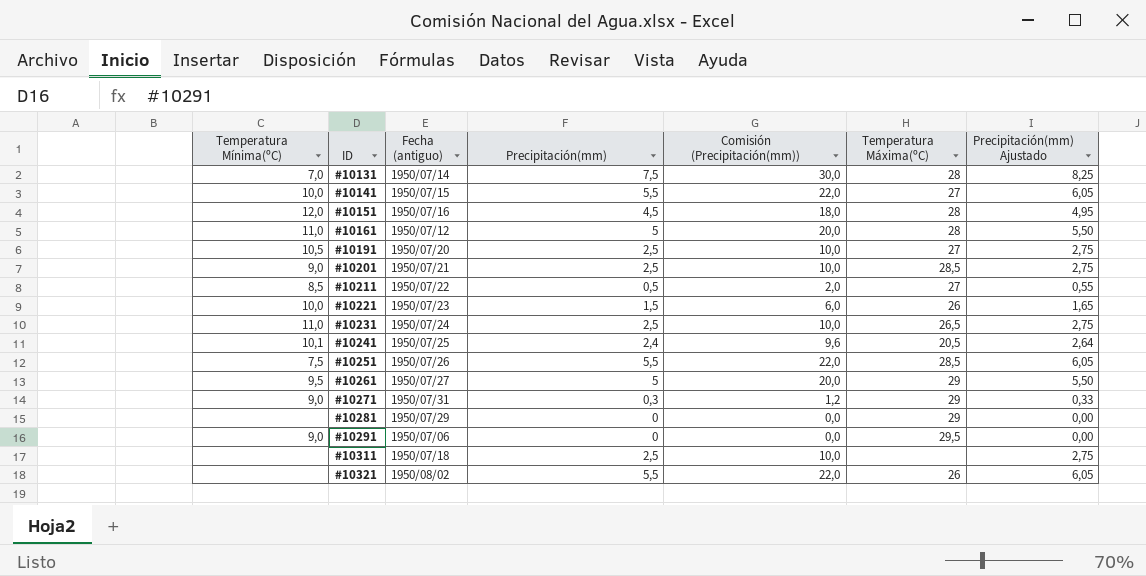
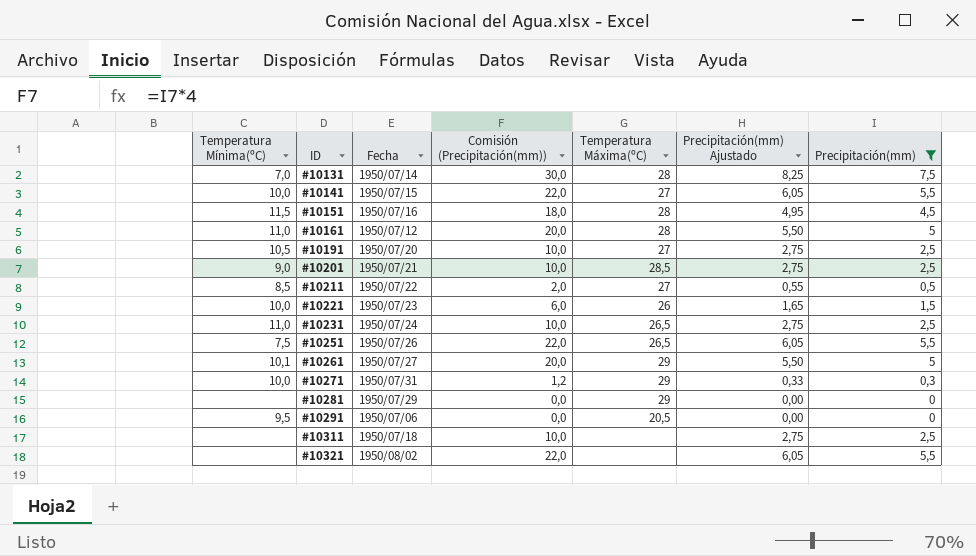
filter: none -> Precipitación(mm) != 2,4
column name: Fecha (antiguo) -> Fecha
column Precipitación(mm) | position: 4 -> 7
#10151 | Temperatura Mínima(ºC): 12,0 -> 11,5
#10251 | Temperatura Máxima(ºC): 28,5 -> 26,5
#10261 | Temperatura Mínima(ºC): 9,5 -> 10,1
#10271 | Temperatura Mínima(ºC): 9,0 -> 10,0
#10291 | Temperatura Mínima(ºC): 9,0 -> 9,5
#10291 | Temperatura Máxima(ºC): 29,5 -> 20,5
#10321 | Temperatura Máxima(ºC): 26 -> none

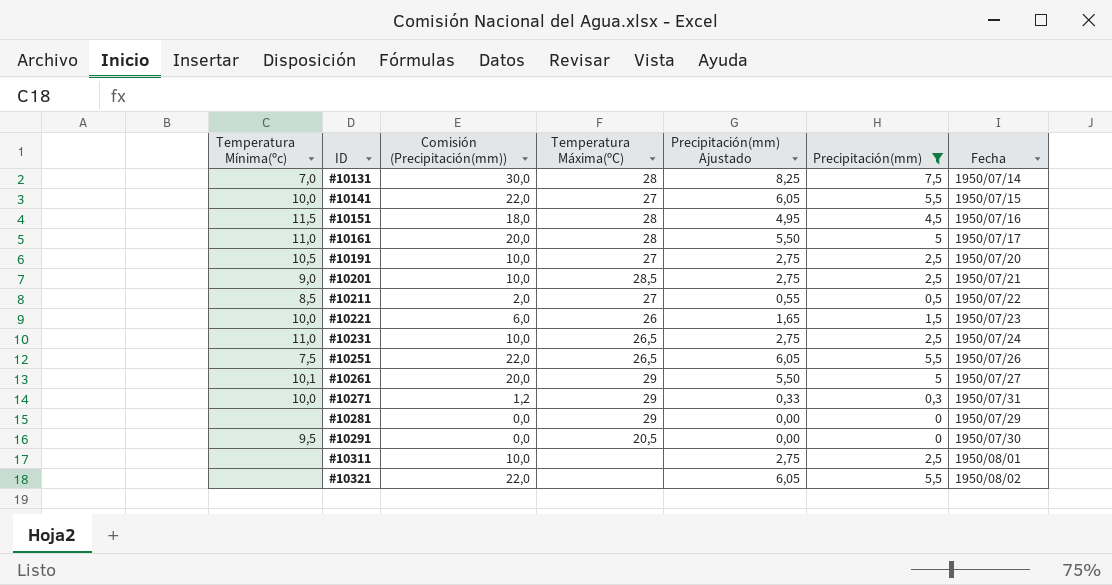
column name: Temperatura Mínima(ºC) -> Temperatura Mínima(ºc)
column Fecha | position: 3 -> 7
#10161 | Fecha: 1950/07/12 -> 1950/07/17
#10291 | Fecha: 1950/07/06 -> 1950/07/30
#10311 | Fecha: 1950/07/18 -> 1950/08/01

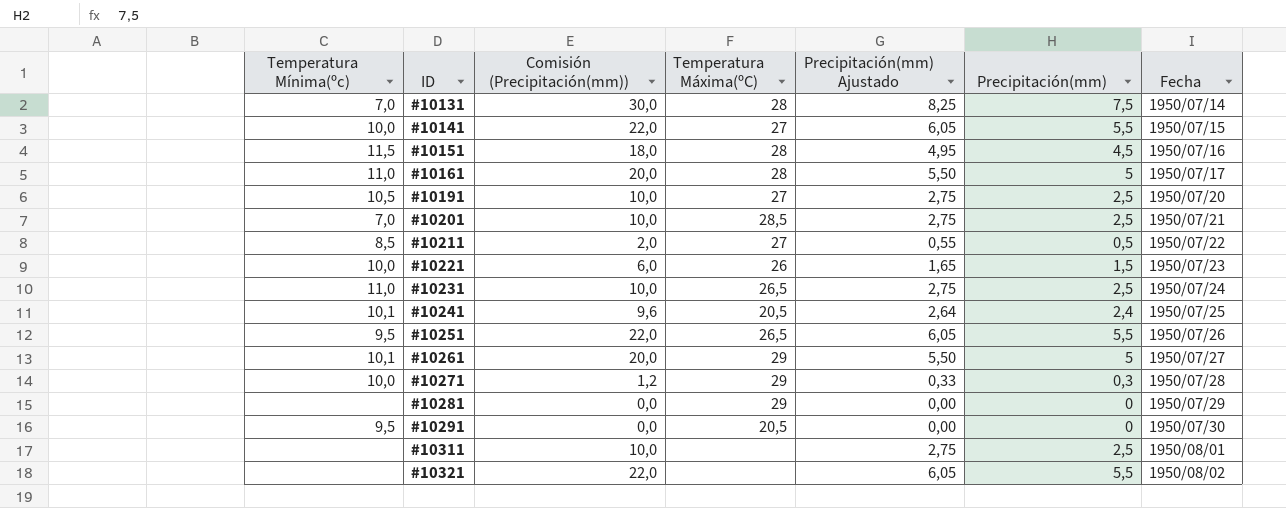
filter: Precipitación(mm) != 2,4 -> none
#10201 | Temperatura Mínima(ºc): 9,0 -> 7,0
#10251 | Temperatura Mínima(ºc): 7,5 -> 9,5
#10271 | Fecha: 1950/07/31 -> 1950/07/28

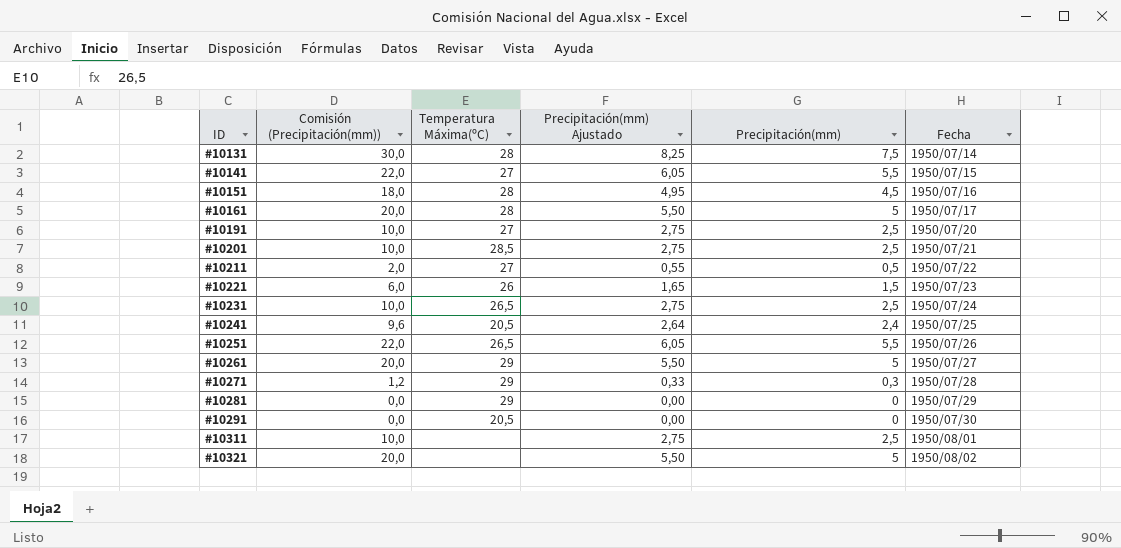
column Temperatura Mínima(ºc) | position: 1 -> none
#10321 | Comisión (Precipitación(mm)): 22,0 -> 20,0
#10321 | Precipitación(mm) Ajustado: 6,05 -> 5,50
#10321 | Precipitación(mm): 5,5 -> 5

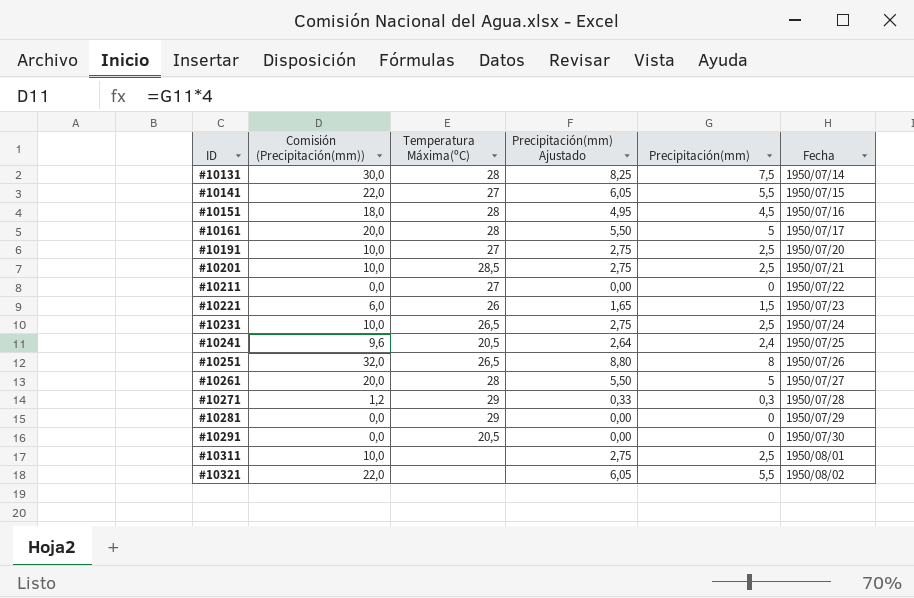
#10211 | Comisión (Precipitación(mm)): 2,0 -> 0,0
#10211 | Precipitación(mm) Ajustado: 0,55 -> 0,00
#10211 | Precipitación(mm): 0,5 -> 0
#10251 | Comisión (Precipitación(mm)): 22,0 -> 32,0
#10251 | Precipitación(mm) Ajustado: 6,05 -> 8,80
#10251 | Precipitación(mm): 5,5 -> 8
#10261 | Temperatura Máxima(ºC): 29 -> 28
#10321 | Comisión (Precipitación(mm)): 20,0 -> 22,0
#10321 | Precipitación(mm) Ajustado: 5,50 -> 6,05
#10321 | Precipitación(mm): 5 -> 5,5

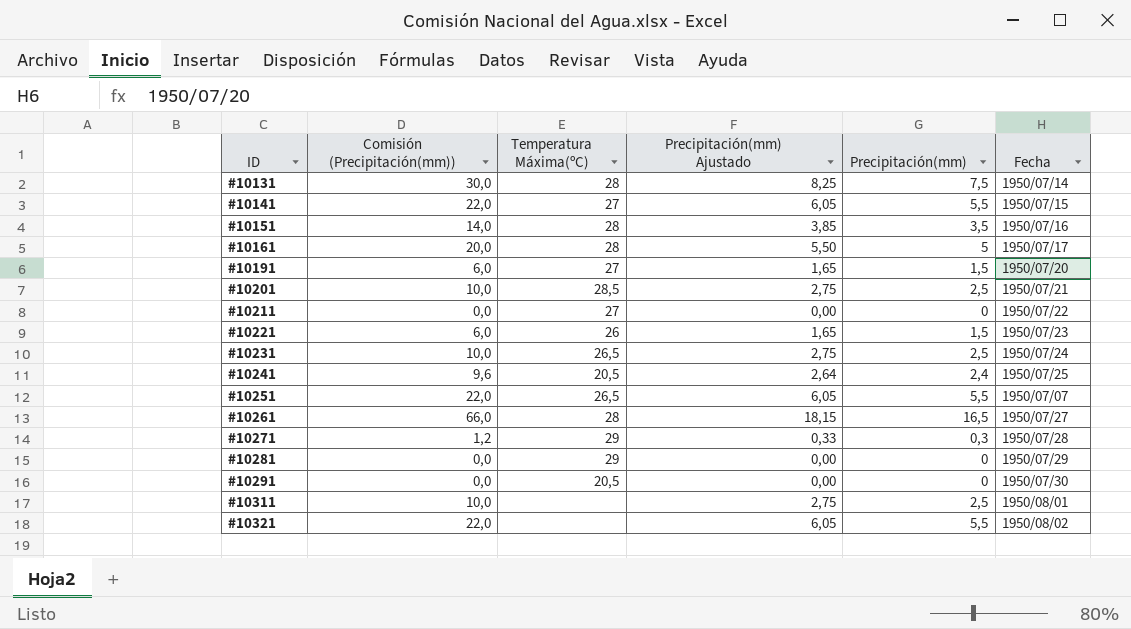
#10151 | Comisión (Precipitación(mm)): 18,0 -> 14,0
#10151 | Precipitación(mm) Ajustado: 4,95 -> 3,85
#10151 | Precipitación(mm): 4,5 -> 3,5
#10191 | Comisión (Precipitación(mm)): 10,0 -> 6,0
#10191 | Precipitación(mm) Ajustado: 2,75 -> 1,65
#10191 | Precipitación(mm): 2,5 -> 1,5
#10251 | Comisión (Precipitación(mm)): 32,0 -> 22,0
#10251 | Precipitación(mm) Ajustado: 8,80 -> 6,05
#10251 | Precipitación(mm): 8 -> 5,5
#10251 | Fecha: 1950/07/26 -> 1950/07/07
#10261 | Comisión (Precipitación(mm)): 20,0 -> 66,0
#10261 | Precipitación(mm) Ajustado: 5,50 -> 18,15
#10261 | Precipitación(mm): 5 -> 16,5

